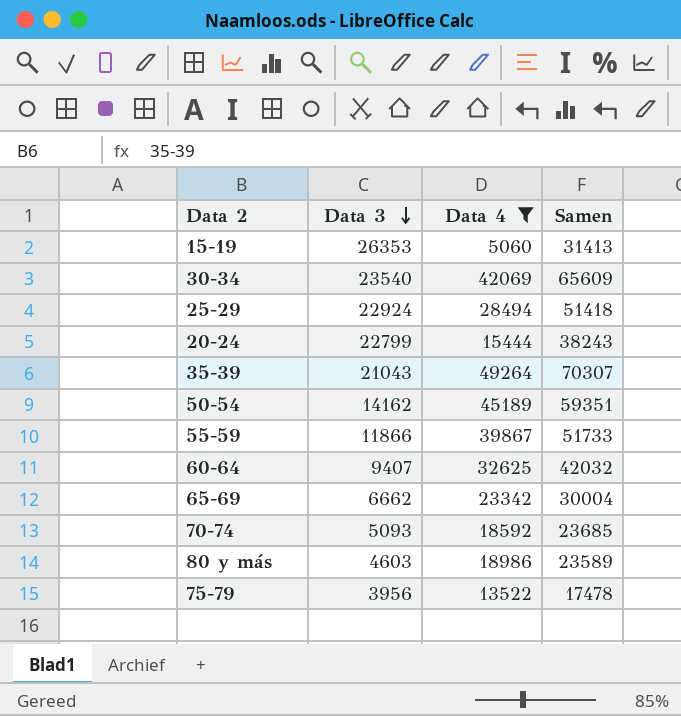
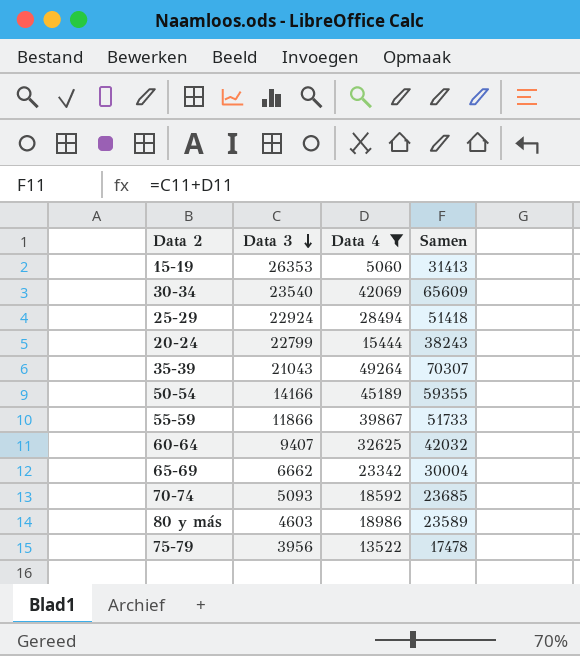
50-54 | Data 3: 14162 -> 14166
50-54 | Samen: 59351 -> 59355

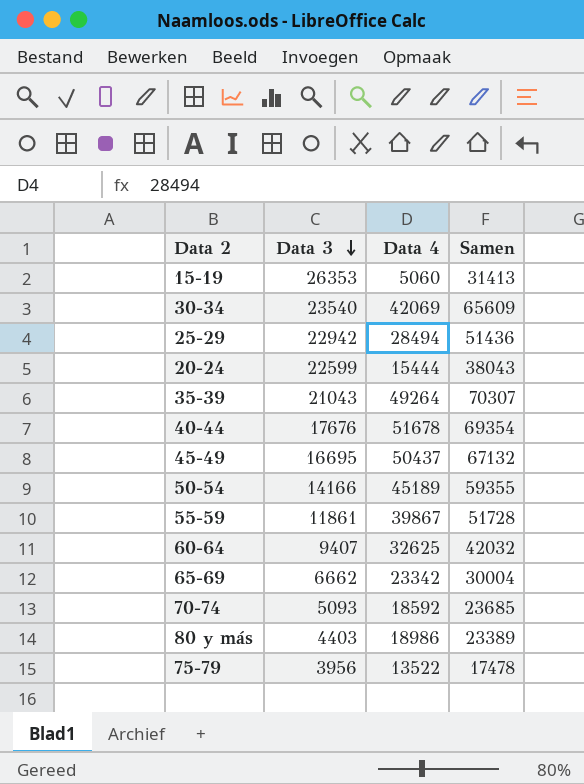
filter: Data 4 <= 49264 -> none
25-29 | Data 3: 22924 -> 22942
25-29 | Samen: 51418 -> 51436
20-24 | Data 3: 22799 -> 22599
20-24 | Samen: 38243 -> 38043
55-59 | Data 3: 11866 -> 11861
55-59 | Samen: 51733 -> 51728
80 y más | Data 3: 4603 -> 4403
80 y más | Samen: 23589 -> 23389

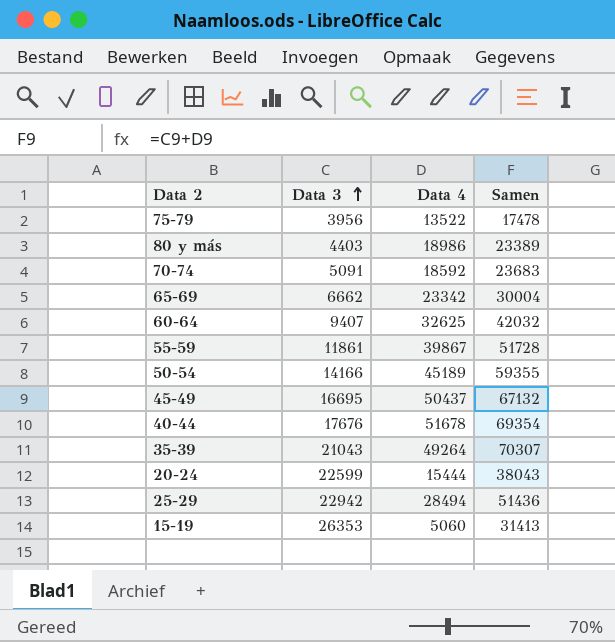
row order: Data 3 descending -> Data 3 ascending
row 30-34: 23540 | 42069 | 65609 -> none
70-74 | Data 3: 5093 -> 5091
70-74 | Samen: 23685 -> 23683

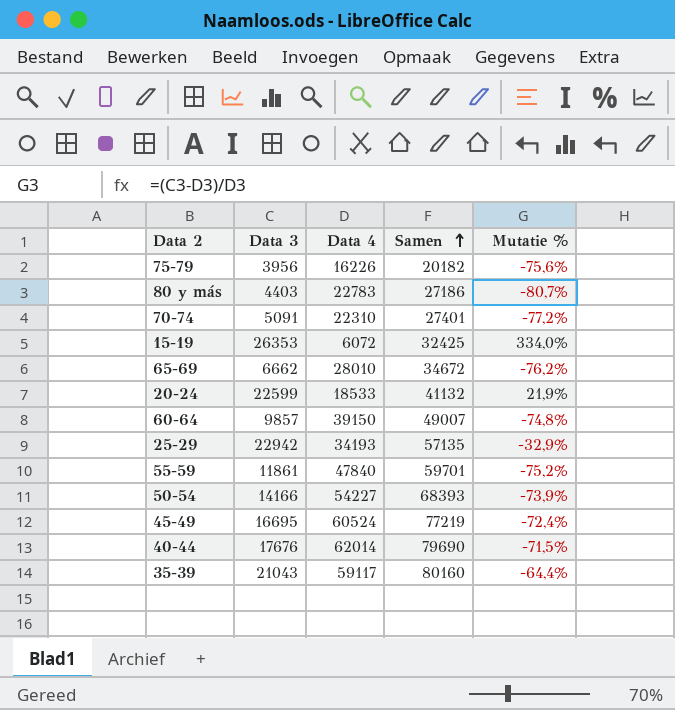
row order: Data 3 ascending -> Samen ascending
column Mutatie % | formula: none -> ([Data 3] - [Data 4]) / [Data 4]
75-79 | Data 4: 13522 -> 16226
75-79 | Samen: 17478 -> 20182
80 y más | Data 4: 18986 -> 22783
80 y más | Samen: 23389 -> 27186
70-74 | Data 4: 18592 -> 22310
70-74 | Samen: 23683 -> 27401
15-19 | Data 4: 5060 -> 6072
15-19 | Samen: 31413 -> 32425
65-69 | Data 4: 23342 -> 28010
65-69 | Samen: 30004 -> 34672
20-24 | Data 4: 15444 -> 18533
20-24 | Samen: 38043 -> 41132
60-64 | Data 3: 9407 -> 9857
60-64 | Data 4: 32625 -> 39150
60-64 | Samen: 42032 -> 49007
25-29 | Data 4: 28494 -> 34193
25-29 | Samen: 51436 -> 57135
55-59 | Data 4: 39867 -> 47840
55-59 | Samen: 51728 -> 59701
50-54 | Data 4: 45189 -> 54227
50-54 | Samen: 59355 -> 68393
45-49 | Data 4: 50437 -> 60524
45-49 | Samen: 67132 -> 77219
40-44 | Data 4: 51678 -> 62014
40-44 | Samen: 69354 -> 79690
35-39 | Data 4: 49264 -> 59117
35-39 | Samen: 70307 -> 80160

